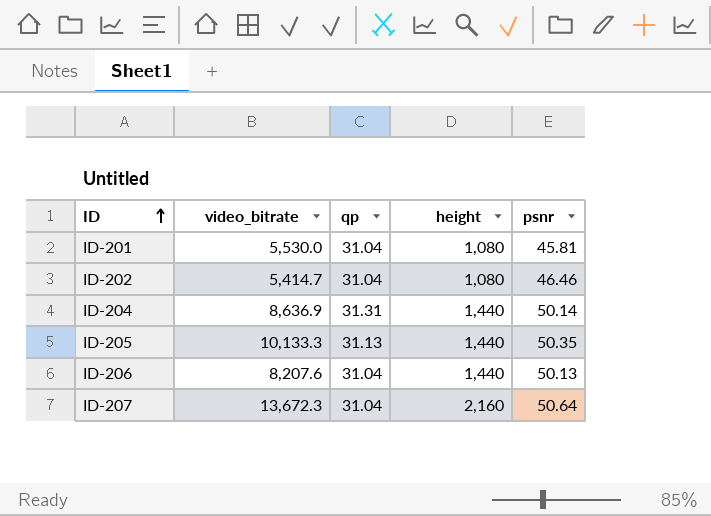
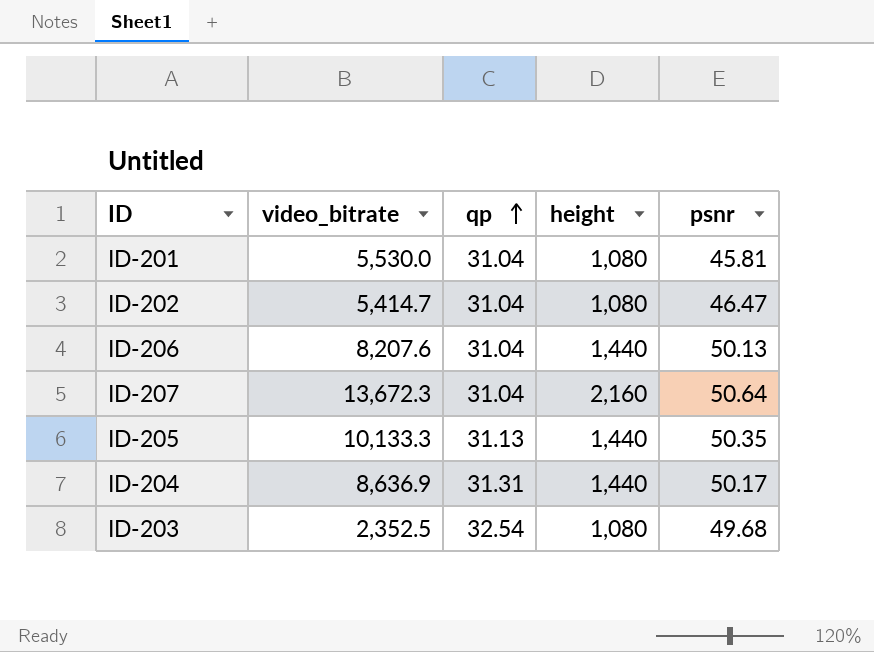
row order: ID ascending -> qp ascending
ID-202 | psnr: 46.46 -> 46.47
ID-204 | psnr: 50.14 -> 50.17
row ID-203: none -> 2,352.5 | 32.54 | 1,080 | 49.68

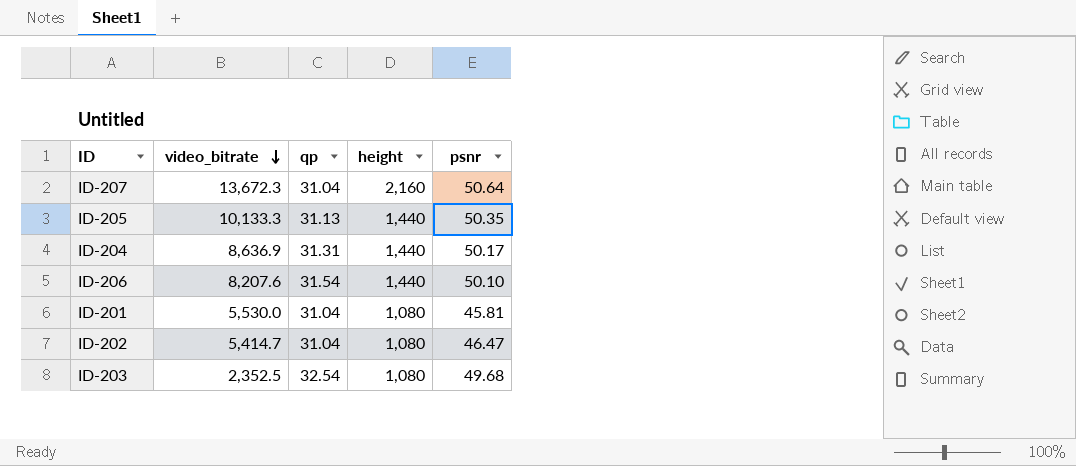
row order: qp ascending -> video_bitrate descending
ID-206 | qp: 31.04 -> 31.54
ID-206 | psnr: 50.13 -> 50.10

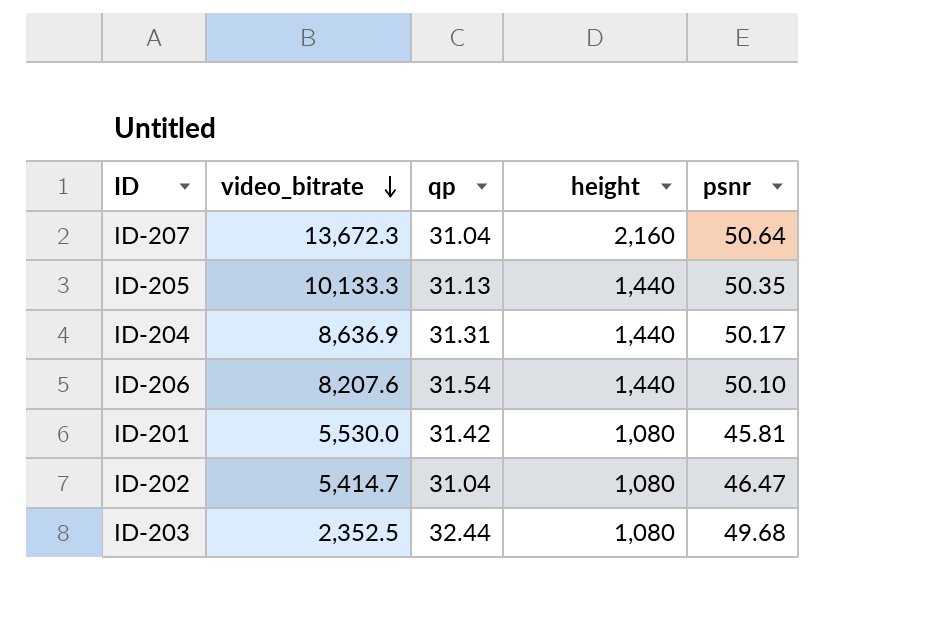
ID-201 | qp: 31.04 -> 31.42
ID-203 | qp: 32.54 -> 32.44

